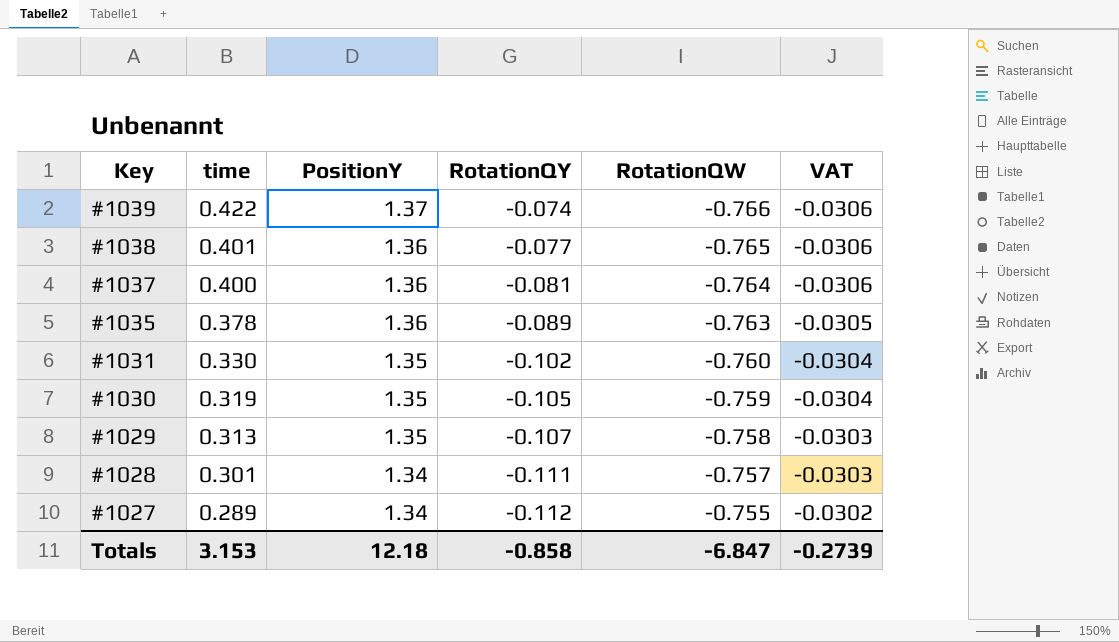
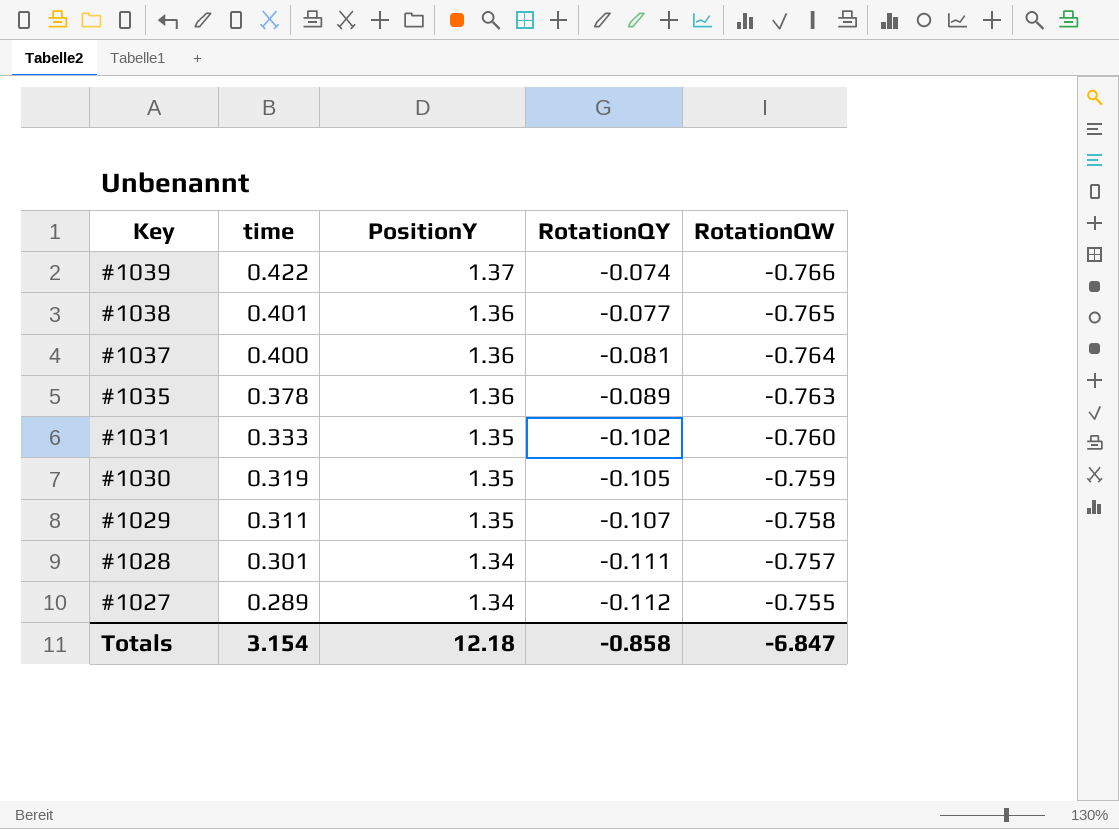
column VAT | formula: [RotationQW] * 0.04 -> none
#1031 | time: 0.330 -> 0.333
#1029 | time: 0.313 -> 0.311
Totals | time: 3.153 -> 3.154

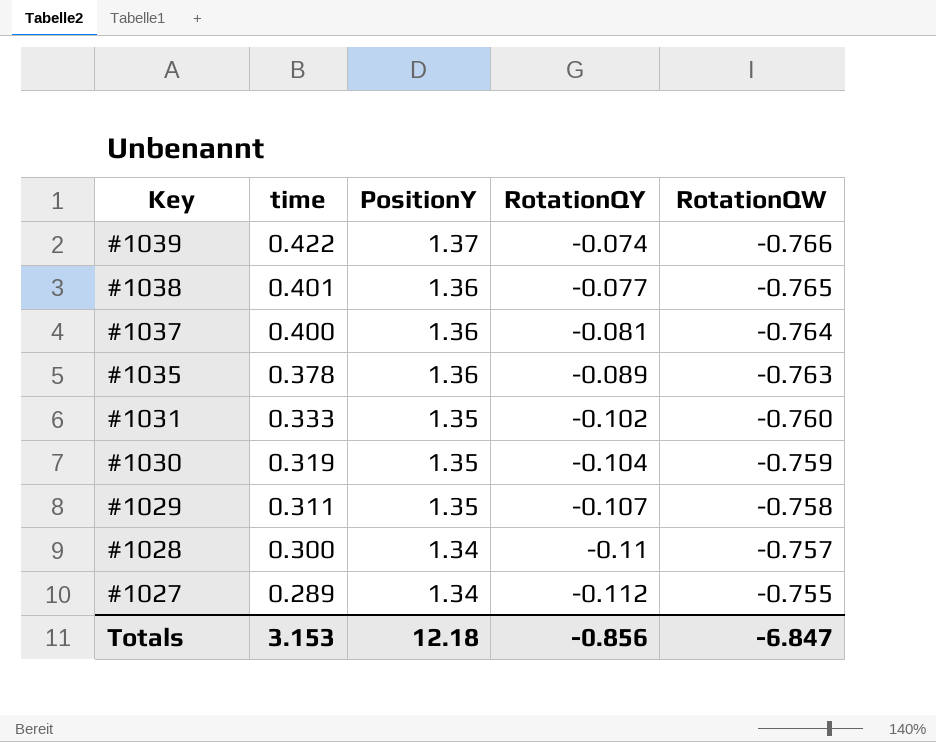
#1030 | RotationQY: -0.105 -> -0.104
#1028 | time: 0.301 -> 0.300
#1028 | RotationQY: -0.111 -> -0.11
Totals | time: 3.154 -> 3.153
Totals | RotationQY: -0.858 -> -0.856

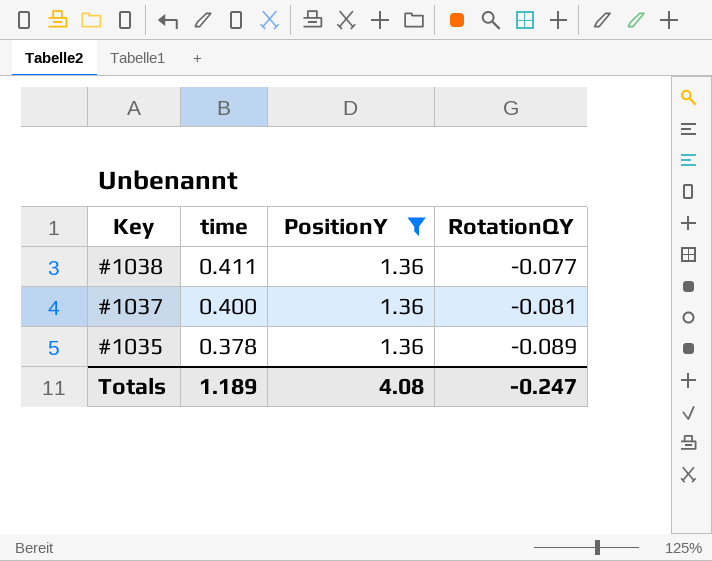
filter: none -> PositionY = 1.36
column RotationQW | position: 5 -> none
#1038 | time: 0.401 -> 0.411
Totals | time: 3.153 -> 1.189
Totals | PositionY: 12.18 -> 4.08
Totals | RotationQY: -0.856 -> -0.247

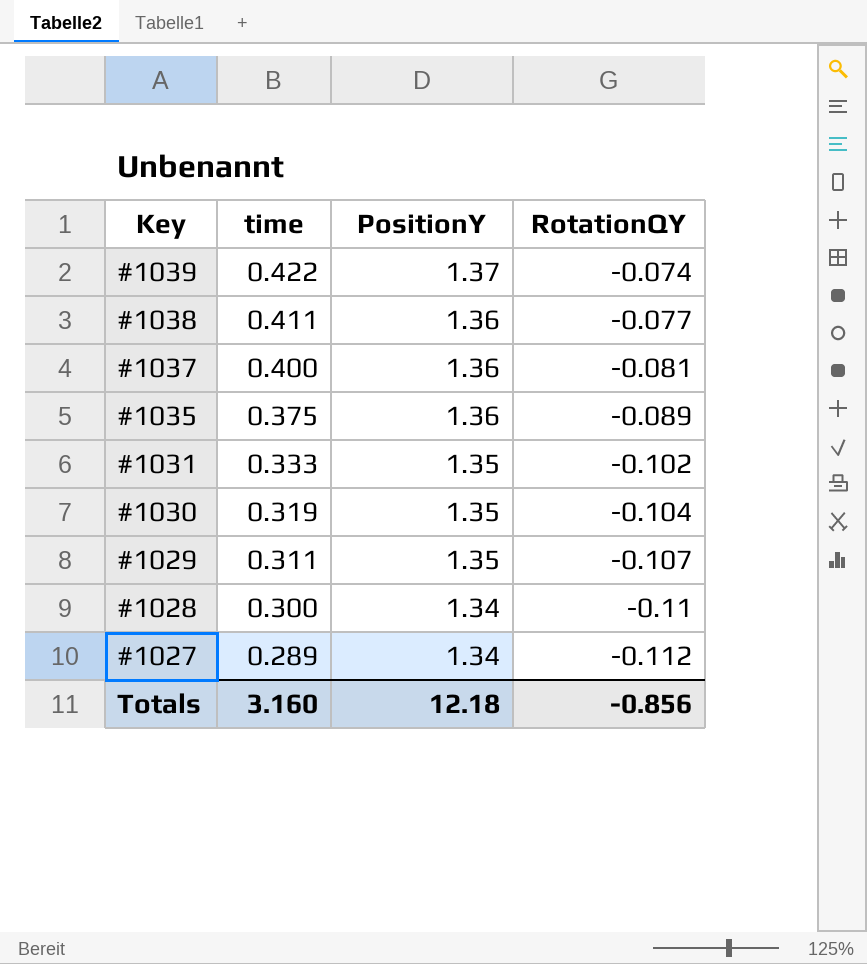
filter: PositionY = 1.36 -> none
#1035 | time: 0.378 -> 0.375
Totals | time: 1.189 -> 3.160
Totals | PositionY: 4.08 -> 12.18
Totals | RotationQY: -0.247 -> -0.856

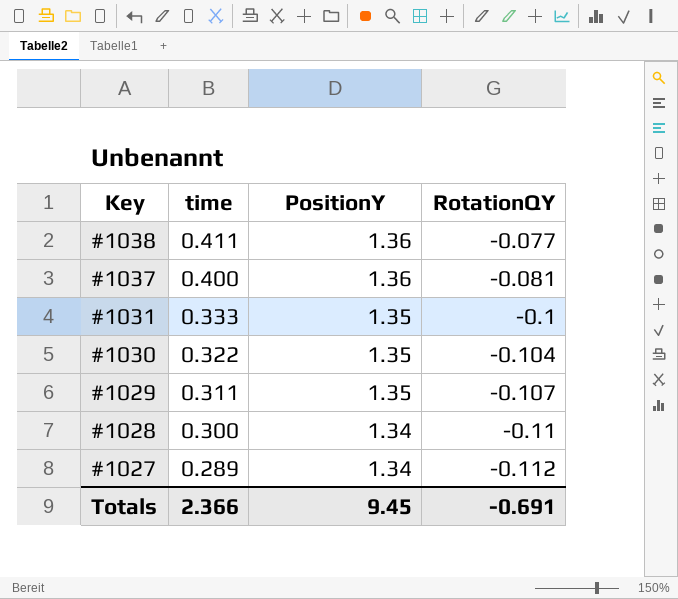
row #1039: 0.422 | 1.37 | -0.074 -> none
row #1035: 0.375 | 1.36 | -0.089 -> none
#1031 | RotationQY: -0.102 -> -0.1
#1030 | time: 0.319 -> 0.322
Totals | time: 3.160 -> 2.366
Totals | PositionY: 12.18 -> 9.45
Totals | RotationQY: -0.856 -> -0.691

